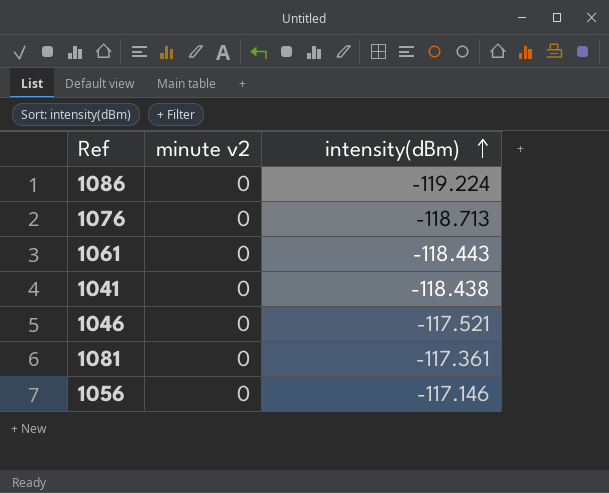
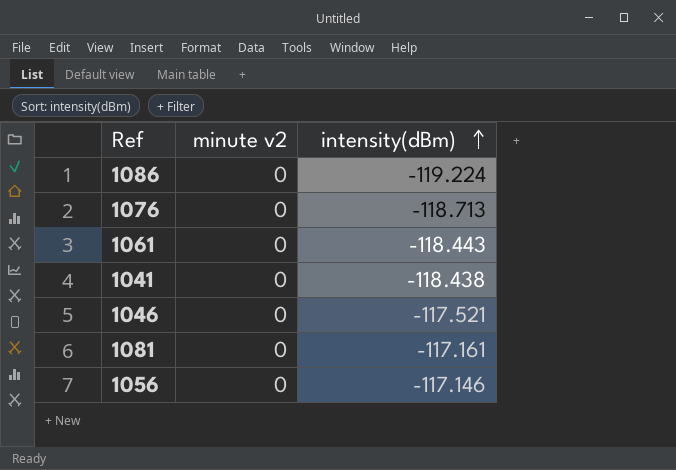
1081 | intensity(dBm): -117.361 -> -117.161

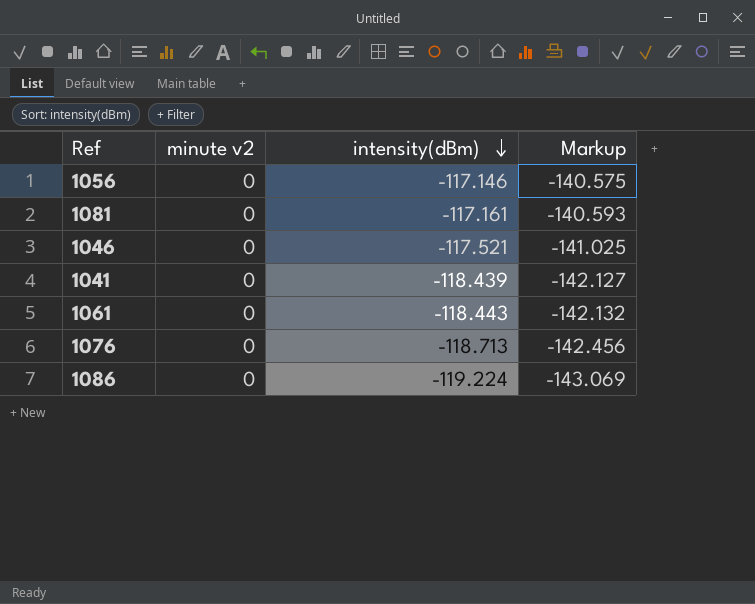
row order: intensity(dBm) ascending -> intensity(dBm) descending
column Markup | formula: none -> [intensity(dBm)] * 1.2
1041 | intensity(dBm): -118.438 -> -118.439

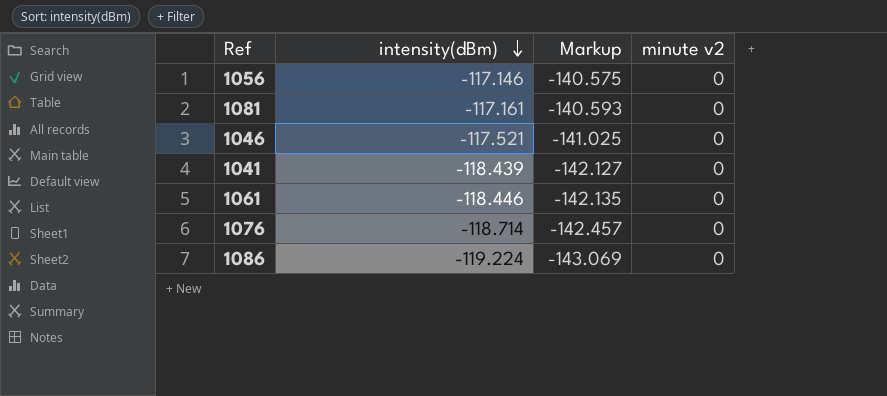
column minute v2 | position: 2 -> 4
1061 | intensity(dBm): -118.443 -> -118.446
1061 | Markup: -142.132 -> -142.135
1076 | intensity(dBm): -118.713 -> -118.714
1076 | Markup: -142.456 -> -142.457

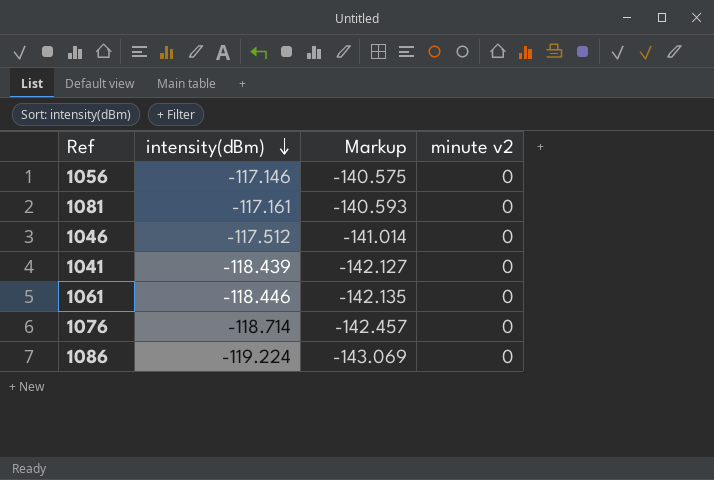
1046 | intensity(dBm): -117.521 -> -117.512
1046 | Markup: -141.025 -> -141.014

